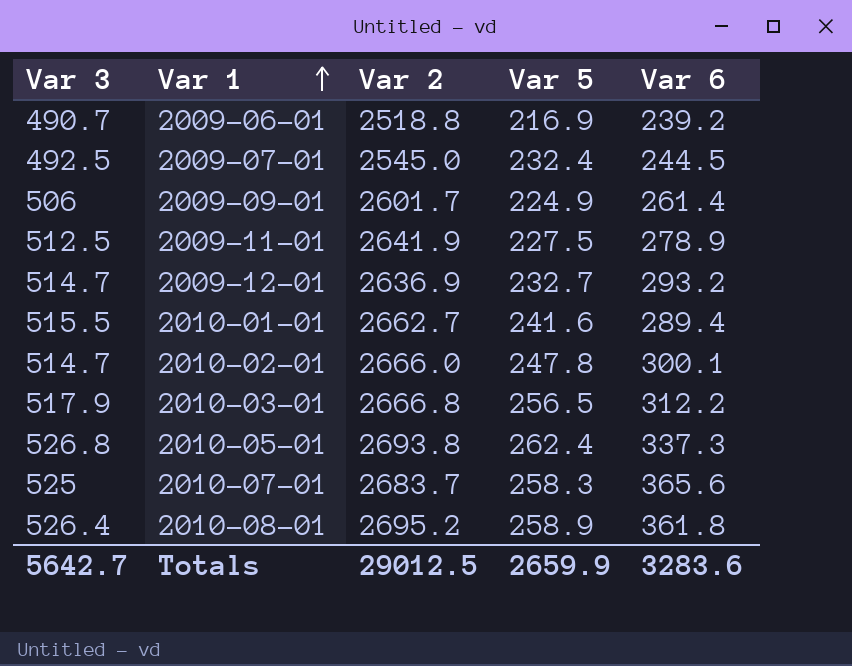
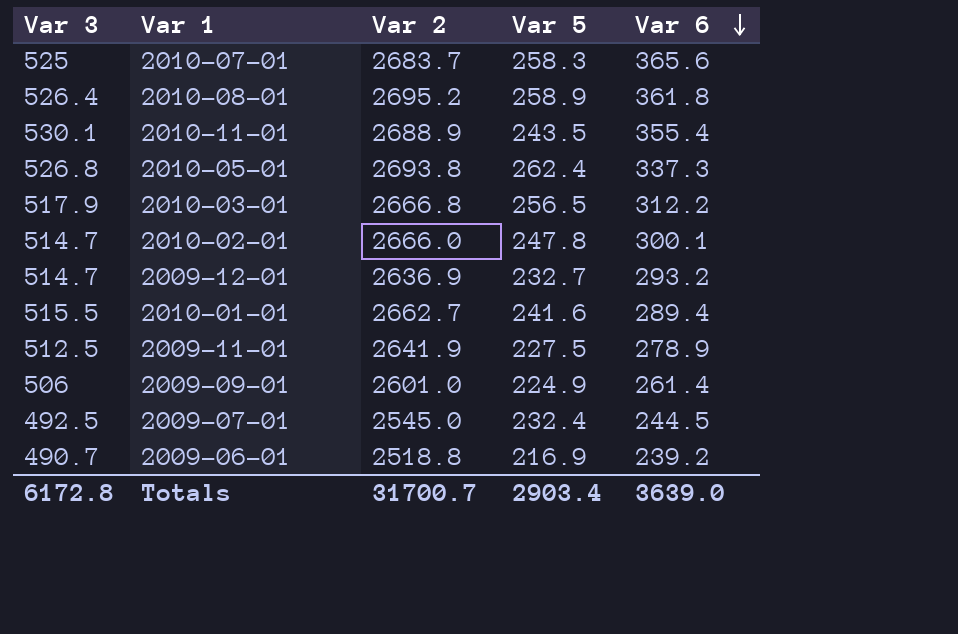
row order: Var 1 ascending -> Var 6 descending
row 2010-11-01: none -> 530.1 | 2688.9 | 243.5 | 355.4
2009-09-01 | Var 2: 2601.7 -> 2601.0
Totals | Var 3: 5642.7 -> 6172.8
Totals | Var 2: 29012.5 -> 31700.7
Totals | Var 5: 2659.9 -> 2903.4
Totals | Var 6: 3283.6 -> 3639.0

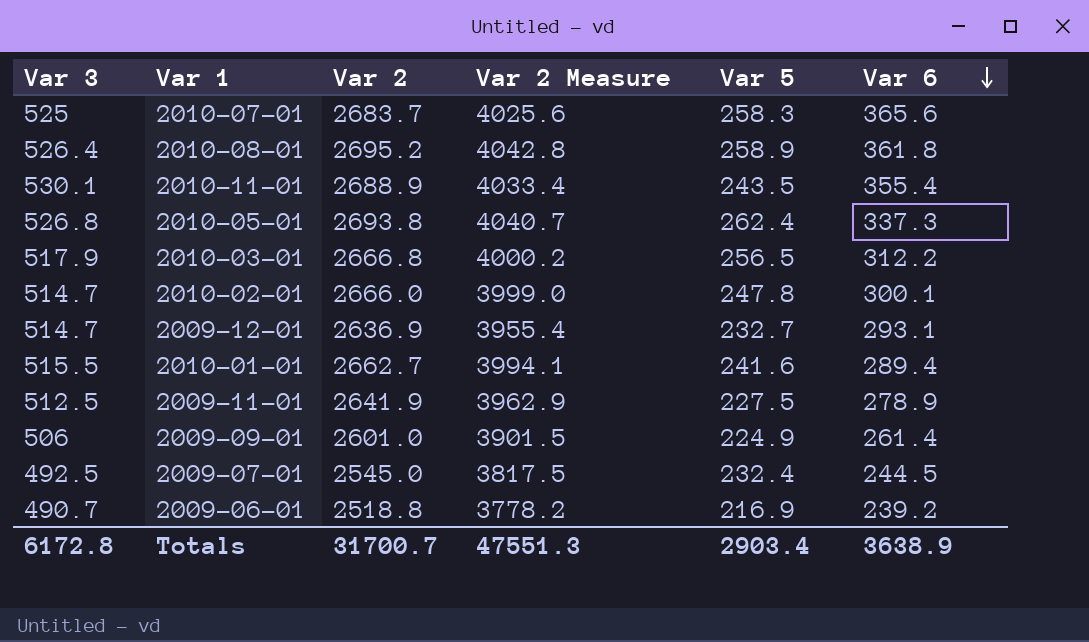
column Var 2 Measure | formula: none -> [Var 2] * 1.5
2009-12-01 | Var 6: 293.2 -> 293.1
Totals | Var 6: 3639.0 -> 3638.9

